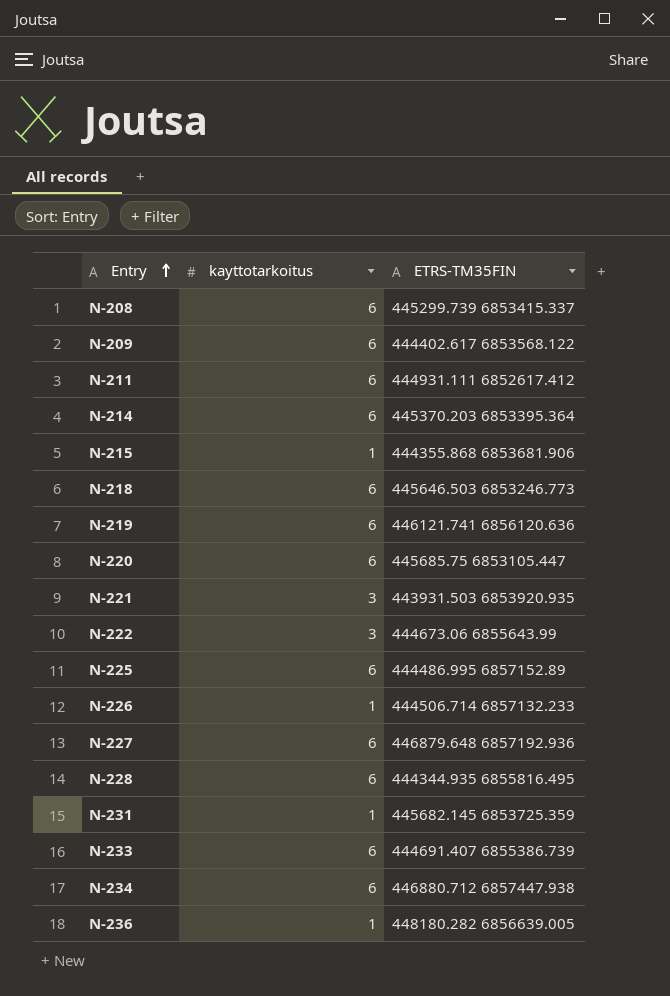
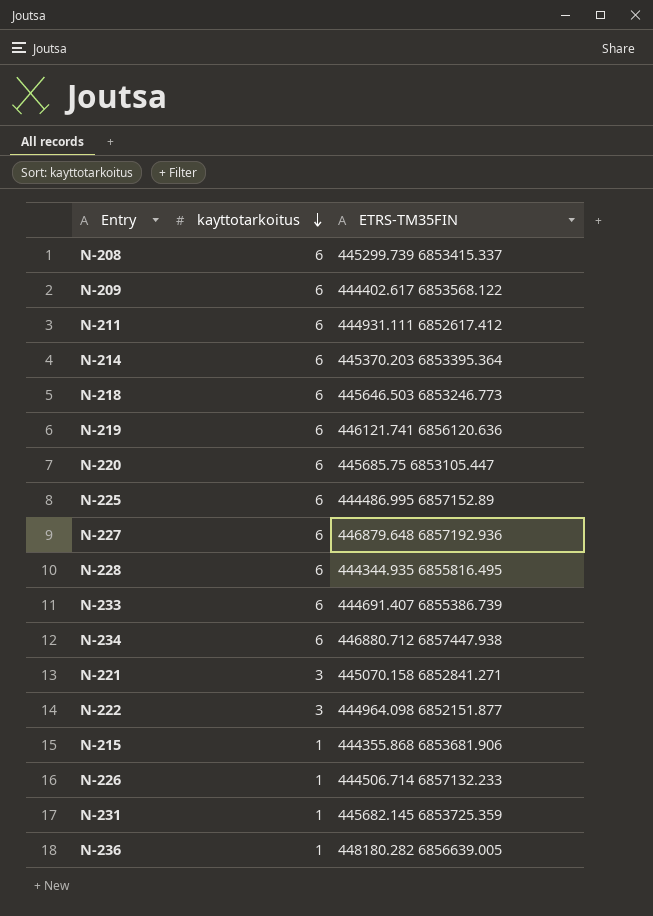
row order: Entry ascending -> kayttotarkoitus descending
N-221 | ETRS-TM35FIN: 443931.503 6853920.935 -> 445070.158 6852841.271
N-222 | ETRS-TM35FIN: 444673.06 6855643.99 -> 444964.098 6852151.877

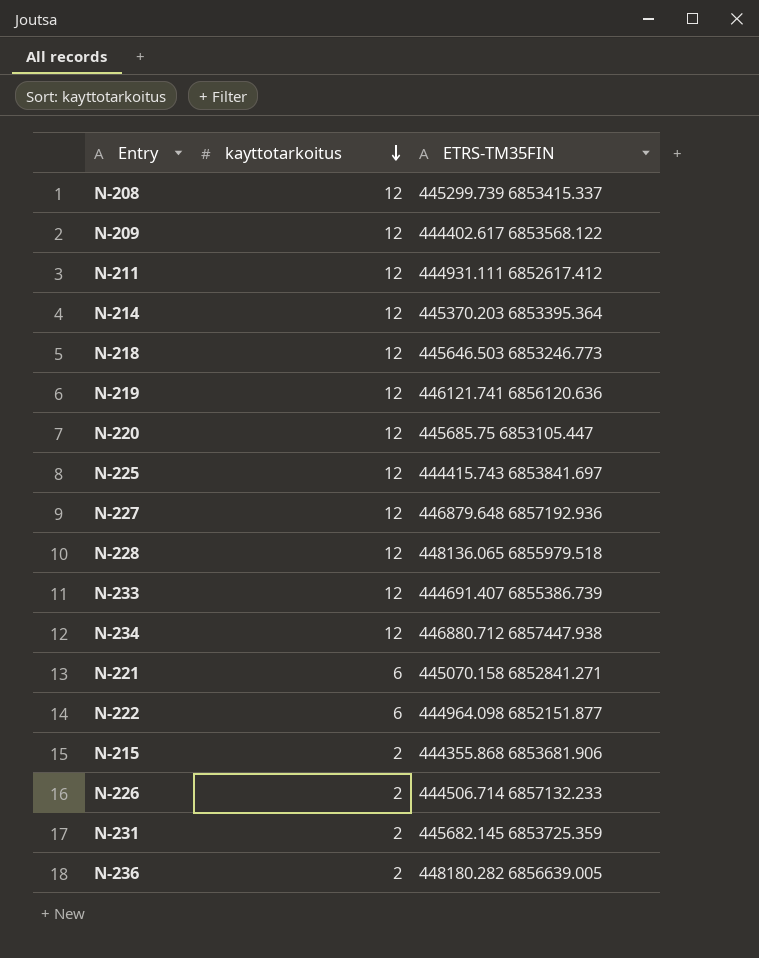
N-208 | kayttotarkoitus: 6 -> 12
N-209 | kayttotarkoitus: 6 -> 12
N-211 | kayttotarkoitus: 6 -> 12
N-214 | kayttotarkoitus: 6 -> 12
N-218 | kayttotarkoitus: 6 -> 12
N-219 | kayttotarkoitus: 6 -> 12
N-220 | kayttotarkoitus: 6 -> 12
N-225 | kayttotarkoitus: 6 -> 12
N-225 | ETRS-TM35FIN: 444486.995 6857152.89 -> 444415.743 6853841.697
N-227 | kayttotarkoitus: 6 -> 12
N-228 | kayttotarkoitus: 6 -> 12
N-228 | ETRS-TM35FIN: 444344.935 6855816.495 -> 448136.065 6855979.518
N-233 | kayttotarkoitus: 6 -> 12
N-234 | kayttotarkoitus: 6 -> 12
N-221 | kayttotarkoitus: 3 -> 6
N-222 | kayttotarkoitus: 3 -> 6
N-215 | kayttotarkoitus: 1 -> 2
N-226 | kayttotarkoitus: 1 -> 2
N-231 | kayttotarkoitus: 1 -> 2
N-236 | kayttotarkoitus: 1 -> 2

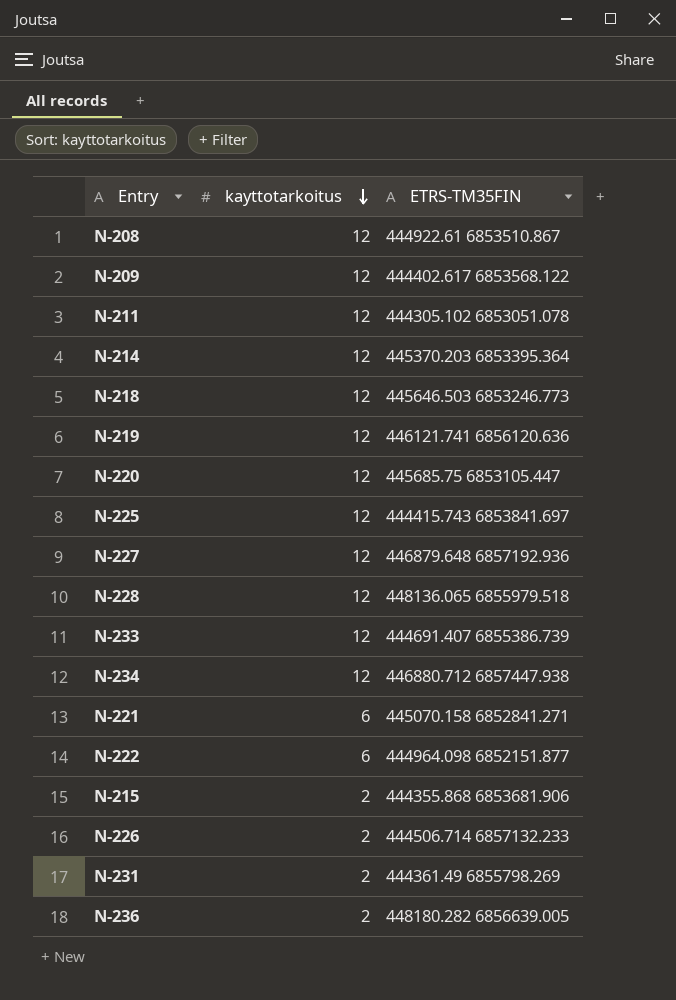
N-208 | ETRS-TM35FIN: 445299.739 6853415.337 -> 444922.61 6853510.867
N-211 | ETRS-TM35FIN: 444931.111 6852617.412 -> 444305.102 6853051.078
N-231 | ETRS-TM35FIN: 445682.145 6853725.359 -> 444361.49 6855798.269

